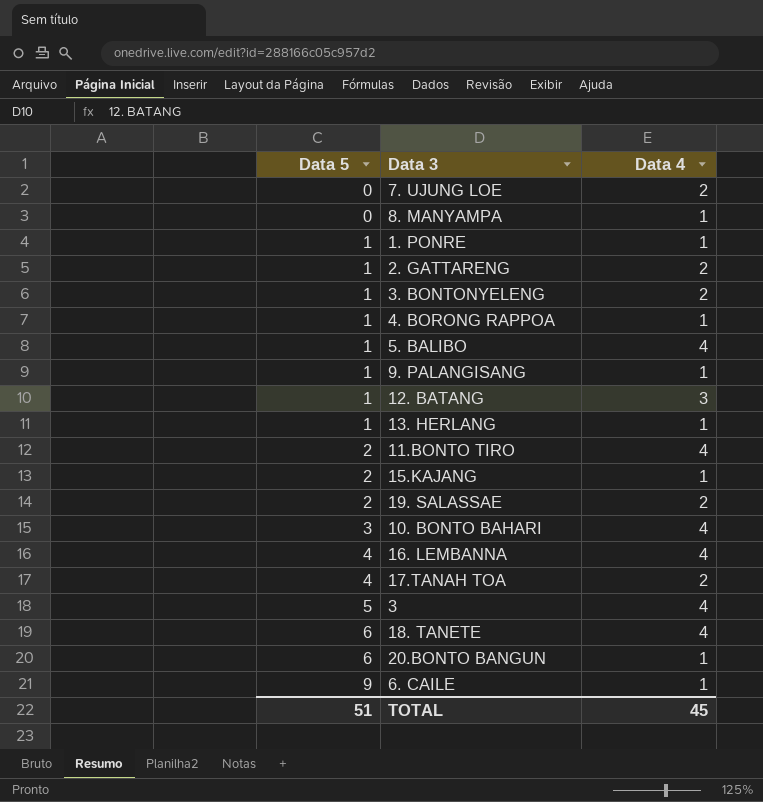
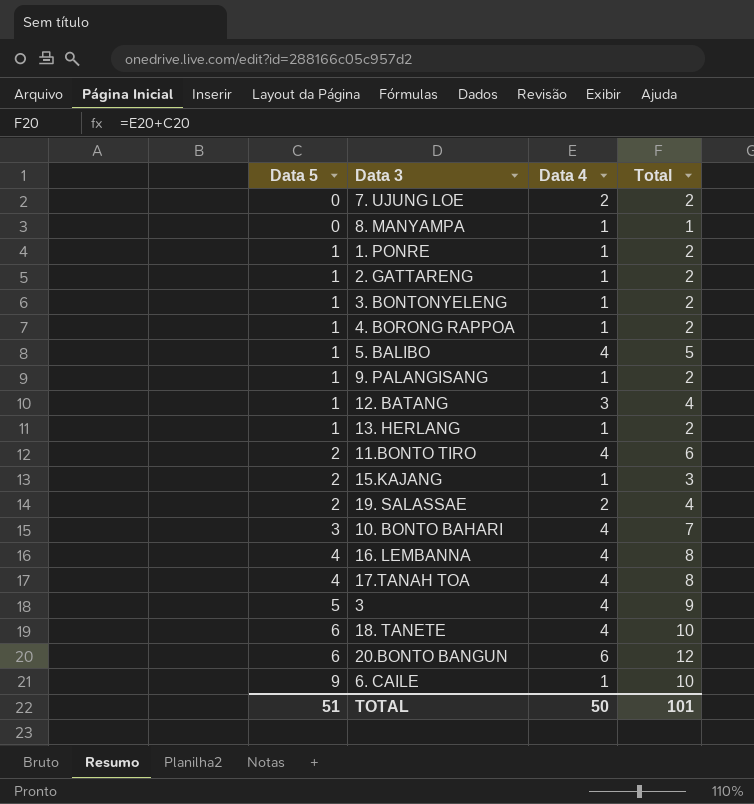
column Total | formula: none -> [Data 5] + [Data 4]
2. GATTARENG | Data 4: 2 -> 1
3. BONTONYELENG | Data 4: 2 -> 1
17.TANAH TOA | Data 4: 2 -> 4
20.BONTO BANGUN | Data 4: 1 -> 6
TOTAL | Data 4: 45 -> 50

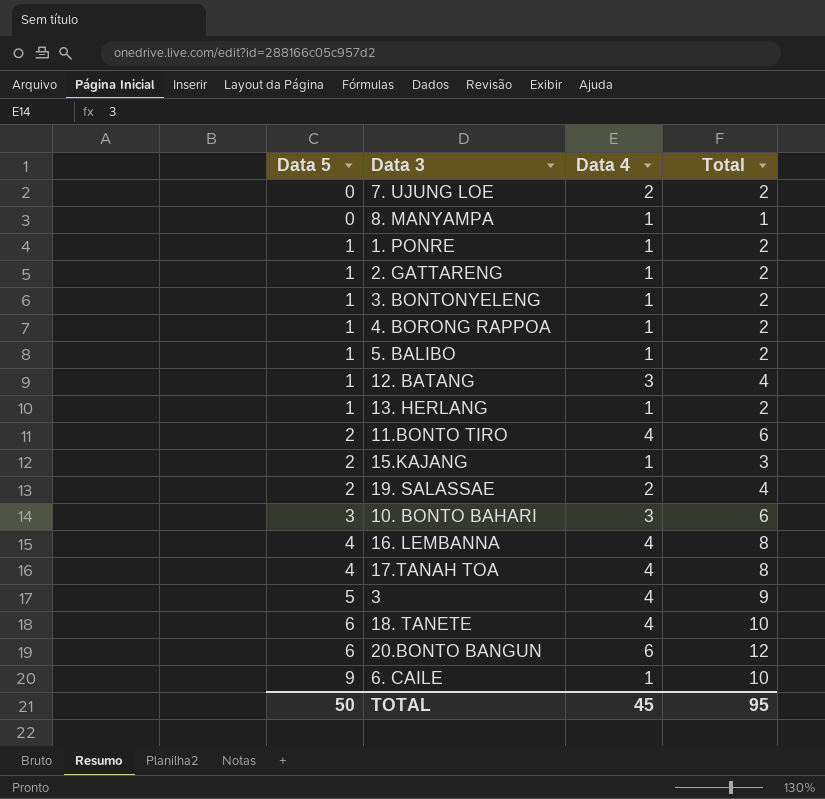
row 9. PALANGISANG: 1 | 1 | 2 -> none
5. BALIBO | Data 4: 4 -> 1
5. BALIBO | Total: 5 -> 2
10. BONTO BAHARI | Data 4: 4 -> 3
10. BONTO BAHARI | Total: 7 -> 6
TOTAL | Data 5: 51 -> 50
TOTAL | Data 4: 50 -> 45
TOTAL | Total: 101 -> 95

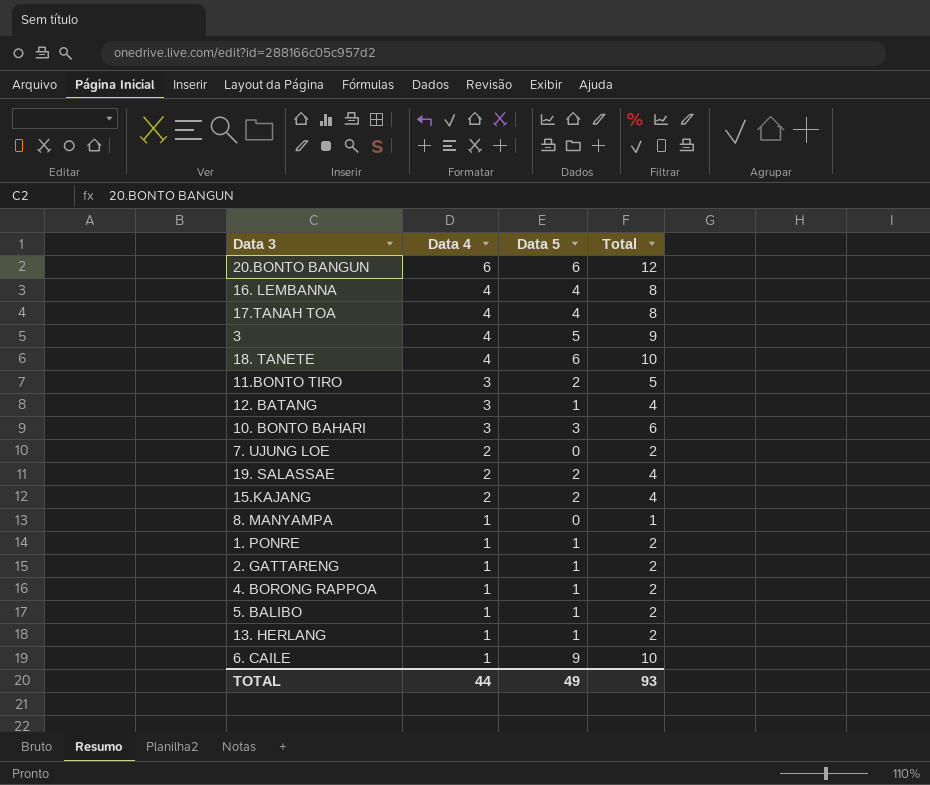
row order: Data 5 ascending -> Data 4 descending
column Data 5 | position: 1 -> 3
row 3. BONTONYELENG: 1 | 1 | 2 -> none
11.BONTO TIRO | Data 4: 4 -> 3
11.BONTO TIRO | Total: 6 -> 5
15.KAJANG | Data 4: 1 -> 2
15.KAJANG | Total: 3 -> 4
TOTAL | Data 4: 45 -> 44
TOTAL | Data 5: 50 -> 49
TOTAL | Total: 95 -> 93

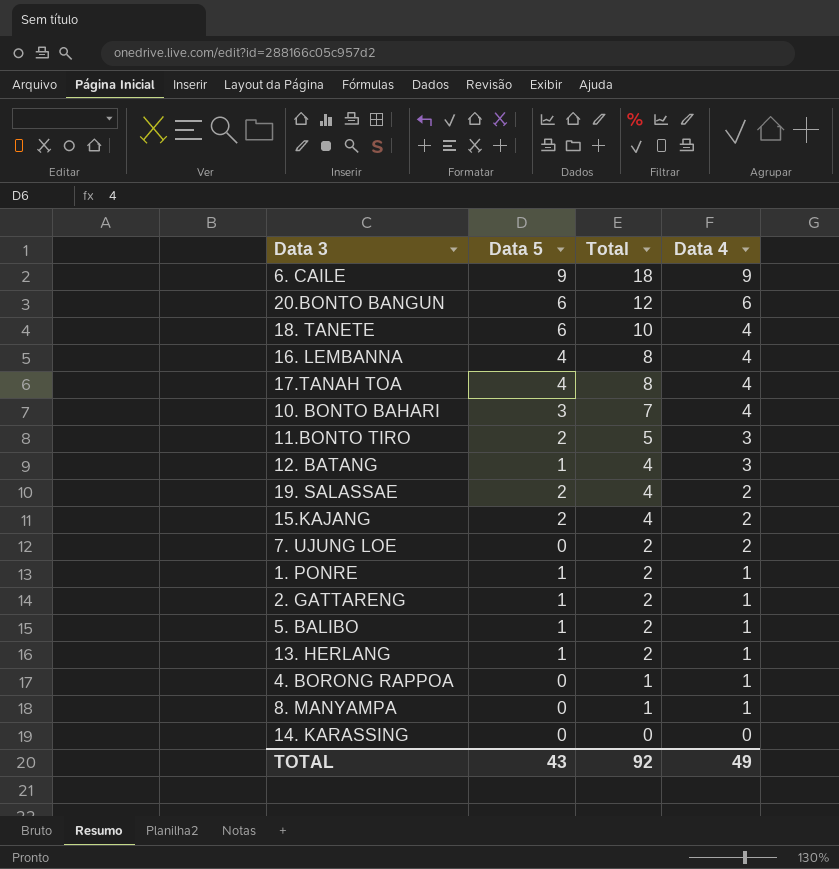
row order: Data 4 descending -> Total descending
column Data 4 | position: 2 -> 4
row 3: 4 | 5 | 9 -> none
6. CAILE | Total: 10 -> 18
6. CAILE | Data 4: 1 -> 9
10. BONTO BAHARI | Total: 6 -> 7
10. BONTO BAHARI | Data 4: 3 -> 4
4. BORONG RAPPOA | Data 5: 1 -> 0
4. BORONG RAPPOA | Total: 2 -> 1
row 14. KARASSING: none -> 0 | 0 | 0
TOTAL | Data 5: 49 -> 43
TOTAL | Total: 93 -> 92
TOTAL | Data 4: 44 -> 49

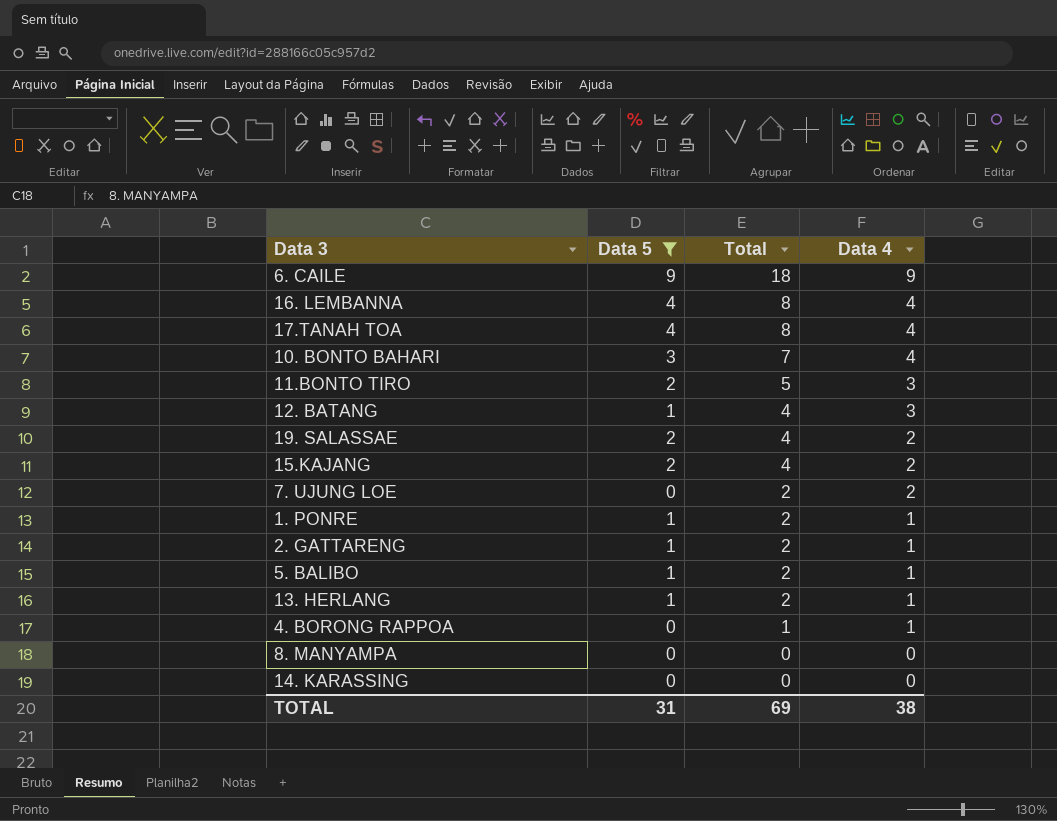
filter: none -> Data 5 != 6
8. MANYAMPA | Total: 1 -> 0
8. MANYAMPA | Data 4: 1 -> 0
TOTAL | Data 5: 43 -> 31
TOTAL | Total: 92 -> 69
TOTAL | Data 4: 49 -> 38

